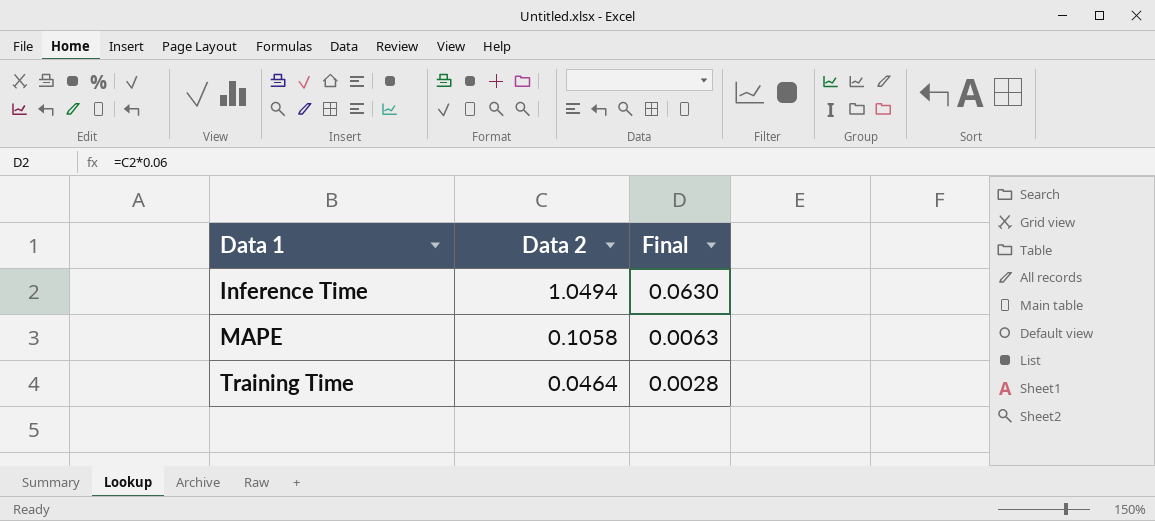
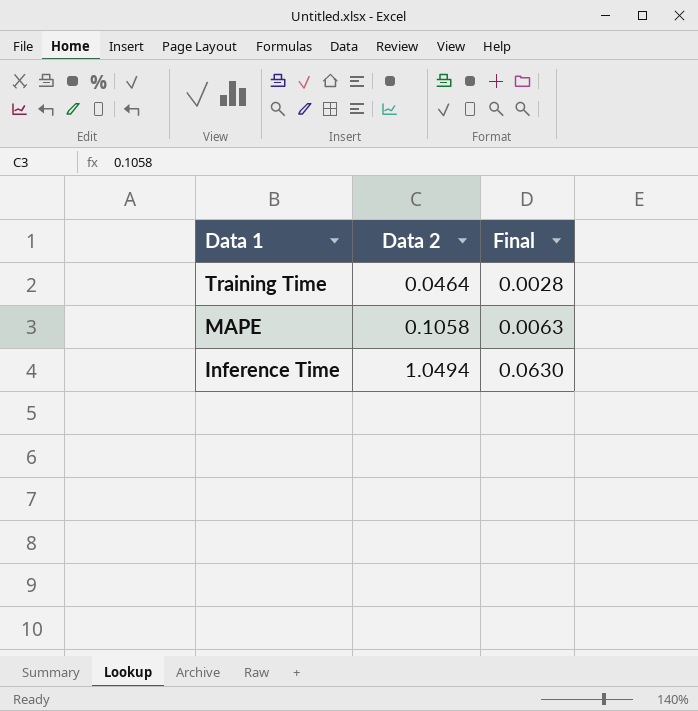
row order: Data 1 ascending -> Data 1 descending

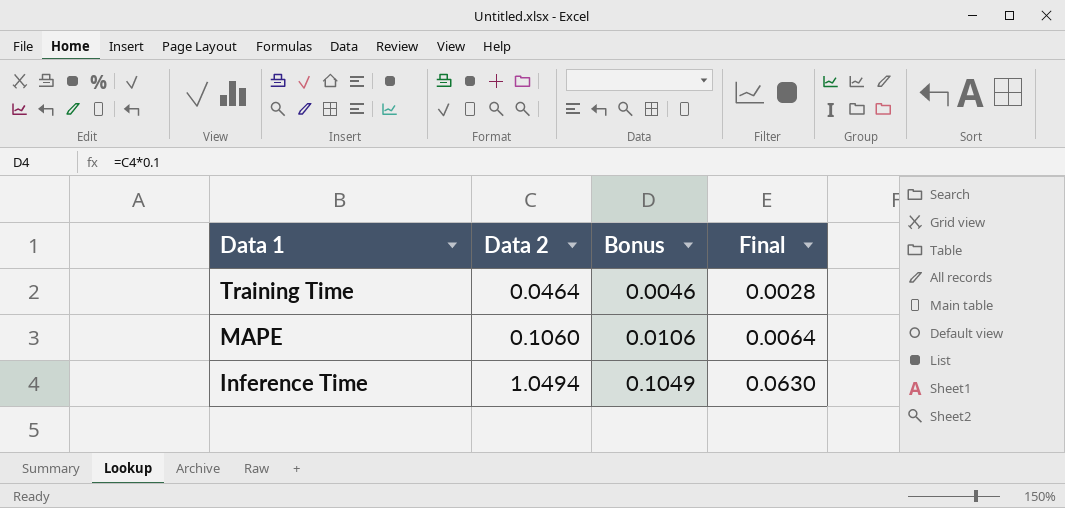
column Bonus | formula: none -> [Data 2] * 0.1
MAPE | Data 2: 0.1058 -> 0.1060
MAPE | Final: 0.0063 -> 0.0064

